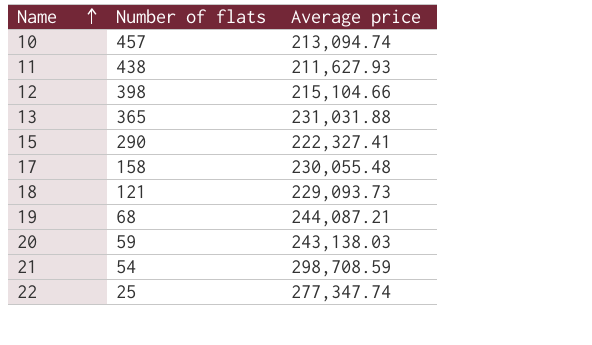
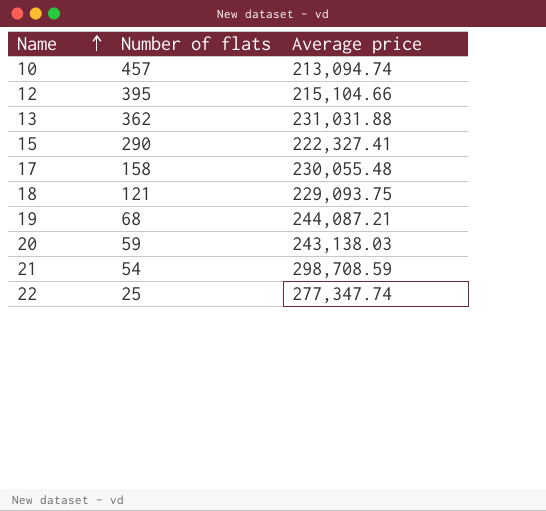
row 11: 438 | 211,627.93 -> none
12 | Number of flats: 398 -> 395
13 | Number of flats: 365 -> 362
18 | Average price: 229,093.73 -> 229,093.75

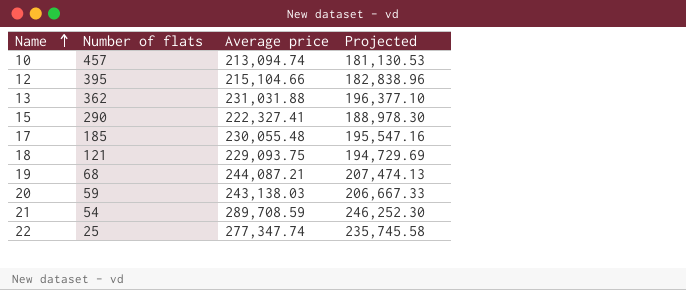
column Projected | formula: none -> [Average price] * 0.85
17 | Number of flats: 158 -> 185
21 | Average price: 298,708.59 -> 289,708.59

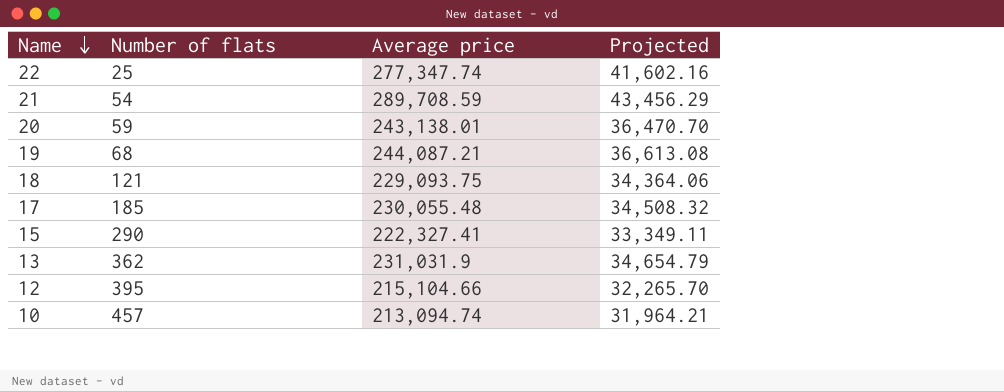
row order: Name ascending -> Name descending
column Projected | formula: [Average price] * 0.85 -> [Average price] * 0.15
20 | Average price: 243,138.03 -> 243,138.01
13 | Average price: 231,031.88 -> 231,031.9

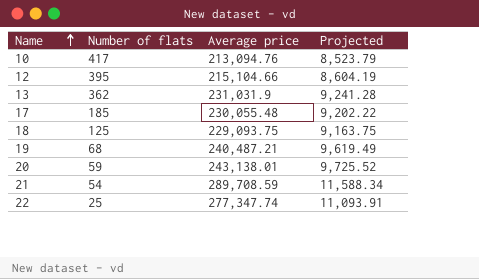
row order: Name descending -> Name ascending
column Projected | formula: [Average price] * 0.15 -> [Average price] * 0.04
row 15: 290 | 222,327.41 | 33,349.11 -> none
10 | Number of flats: 457 -> 417
10 | Average price: 213,094.74 -> 213,094.76
18 | Number of flats: 121 -> 125
19 | Average price: 244,087.21 -> 240,487.21

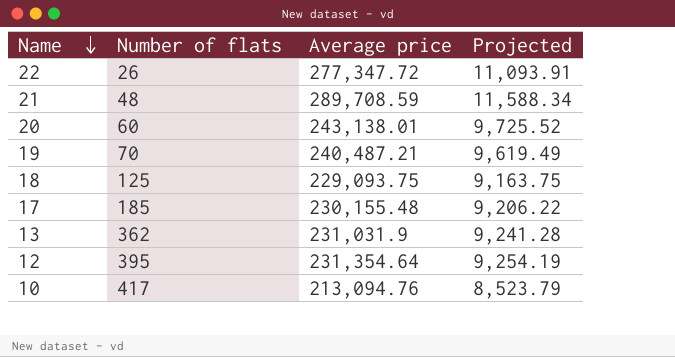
row order: Name ascending -> Name descending
22 | Number of flats: 25 -> 26
22 | Average price: 277,347.74 -> 277,347.72
21 | Number of flats: 54 -> 48
20 | Number of flats: 59 -> 60
19 | Number of flats: 68 -> 70
17 | Average price: 230,055.48 -> 230,155.48
17 | Projected: 9,202.22 -> 9,206.22
12 | Average price: 215,104.66 -> 231,354.64
12 | Projected: 8,604.19 -> 9,254.19

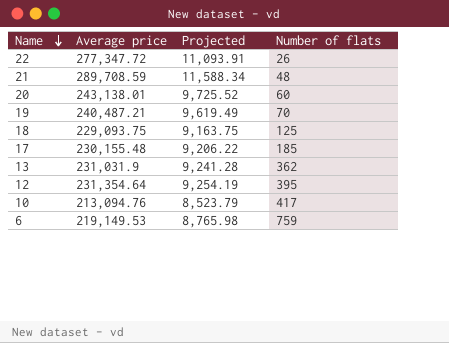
column Number of flats | position: 2 -> 4
row 6: none -> 219,149.53 | 8,765.98 | 759

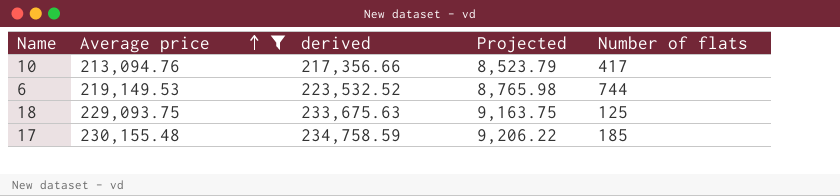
filter: none -> Average price <= 230,155.48
row order: Name descending -> Average price ascending
column derived | formula: none -> [Average price] * 1.02
6 | Number of flats: 759 -> 744

